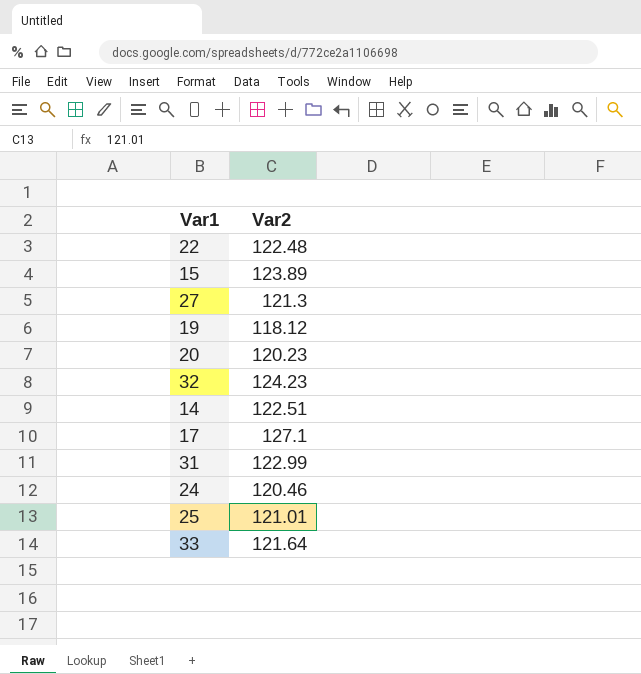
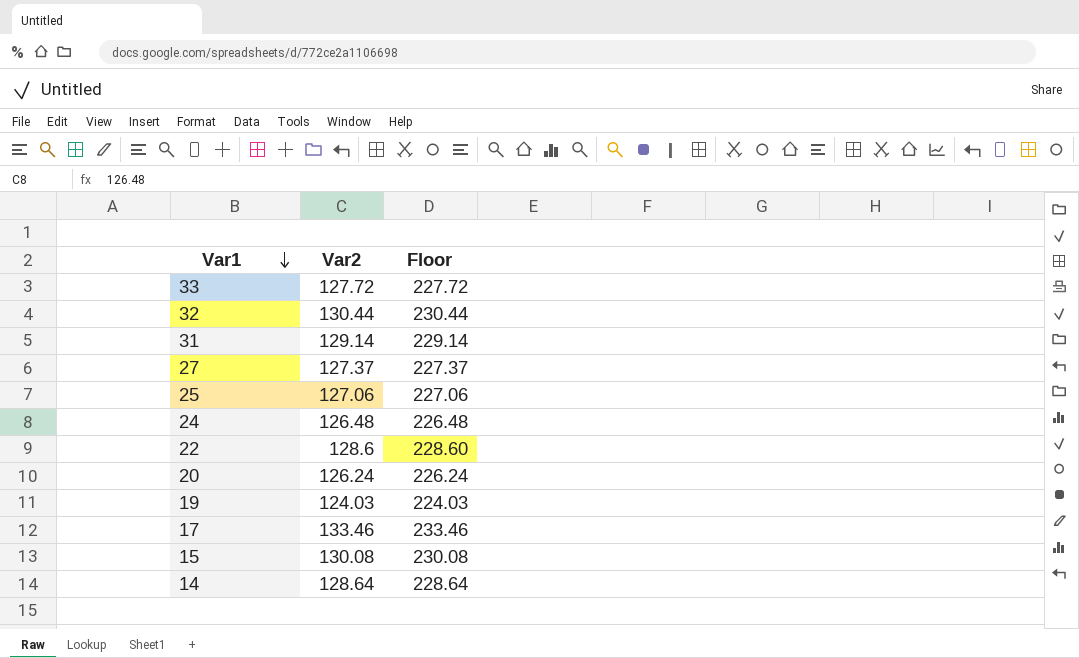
row order: none -> Var1 descending
column Floor | formula: none -> [Var2] + 100
33 | Var2: 121.64 -> 127.72
32 | Var2: 124.23 -> 130.44
31 | Var2: 122.99 -> 129.14
27 | Var2: 121.3 -> 127.37
25 | Var2: 121.01 -> 127.06
24 | Var2: 120.46 -> 126.48
22 | Var2: 122.48 -> 128.6
20 | Var2: 120.23 -> 126.24
19 | Var2: 118.12 -> 124.03
17 | Var2: 127.1 -> 133.46
15 | Var2: 123.89 -> 130.08
14 | Var2: 122.51 -> 128.64

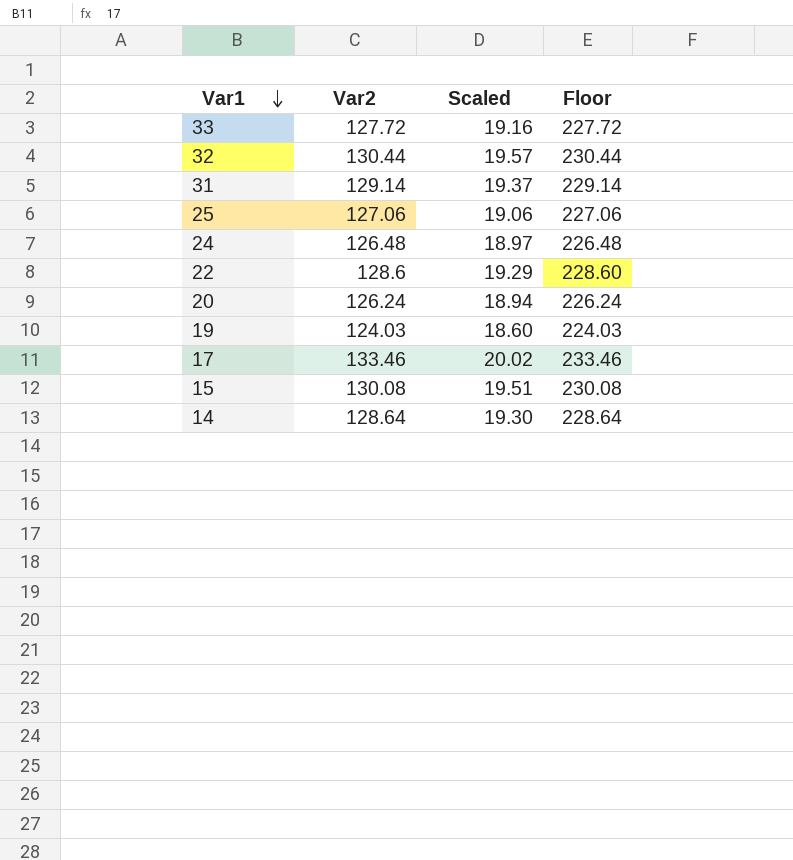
column Scaled | formula: none -> [Var2] * 0.15
row 27: 127.37 | 227.37 -> none

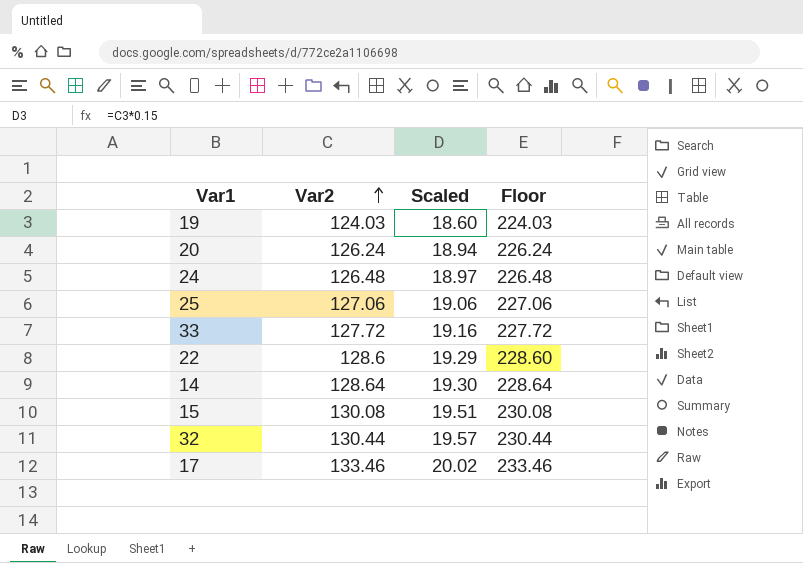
row order: Var1 descending -> Var2 ascending
row 31: 129.14 | 19.37 | 229.14 -> none

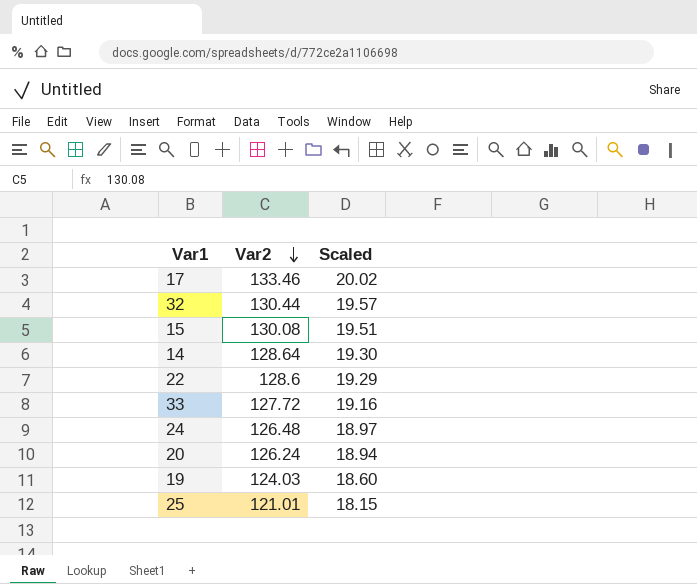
row order: Var2 ascending -> Var2 descending
column Floor | formula: [Var2] + 100 -> none
25 | Var2: 127.06 -> 121.01
25 | Scaled: 19.06 -> 18.15

